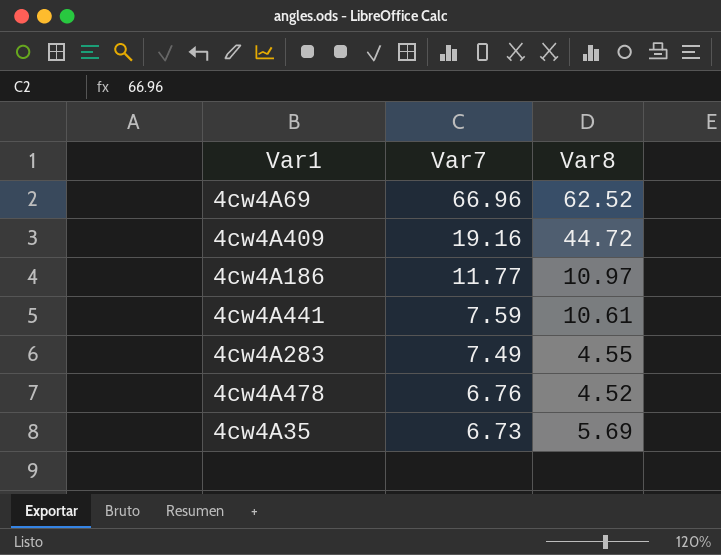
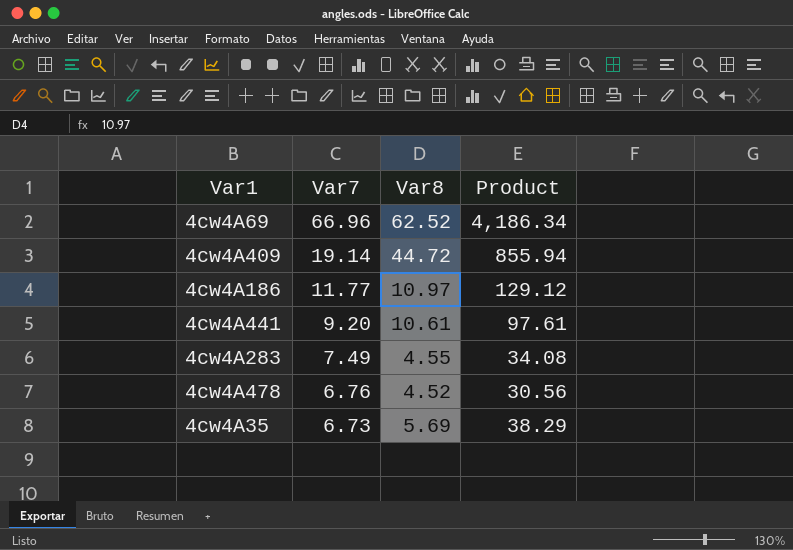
column Product | formula: none -> [Var7] * [Var8]
4cw4A409 | Var7: 19.16 -> 19.14
4cw4A441 | Var7: 7.59 -> 9.20

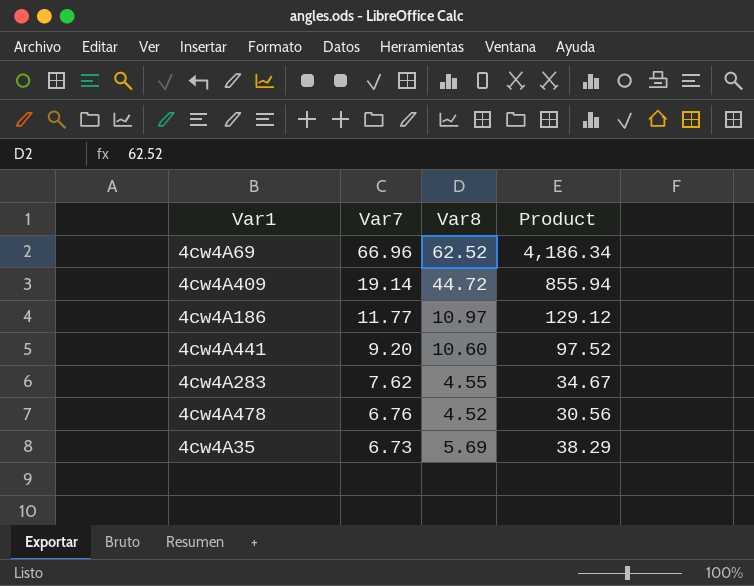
4cw4A441 | Var8: 10.61 -> 10.60
4cw4A441 | Product: 97.61 -> 97.52
4cw4A283 | Var7: 7.49 -> 7.62
4cw4A283 | Product: 34.08 -> 34.67

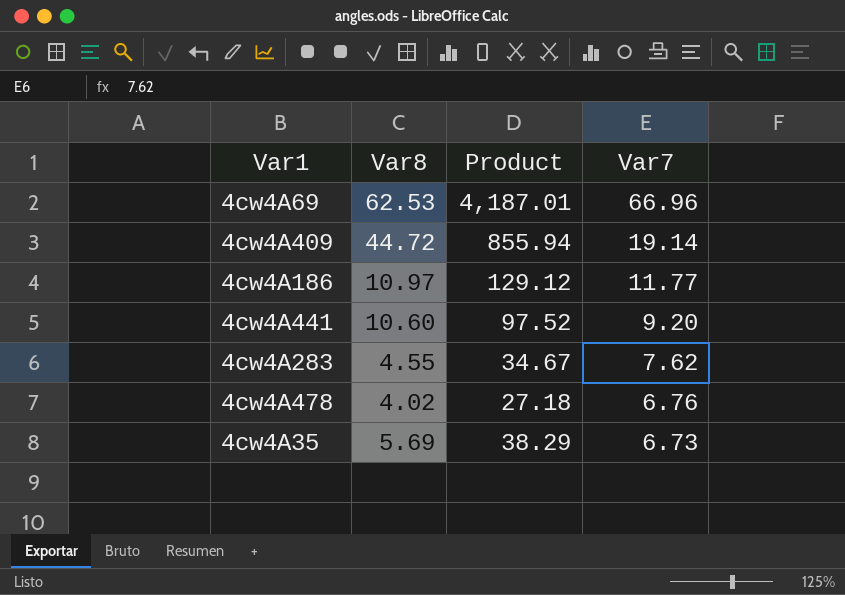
column Var7 | position: 2 -> 4
4cw4A69 | Var8: 62.52 -> 62.53
4cw4A69 | Product: 4,186.34 -> 4,187.01
4cw4A478 | Var8: 4.52 -> 4.02
4cw4A478 | Product: 30.56 -> 27.18

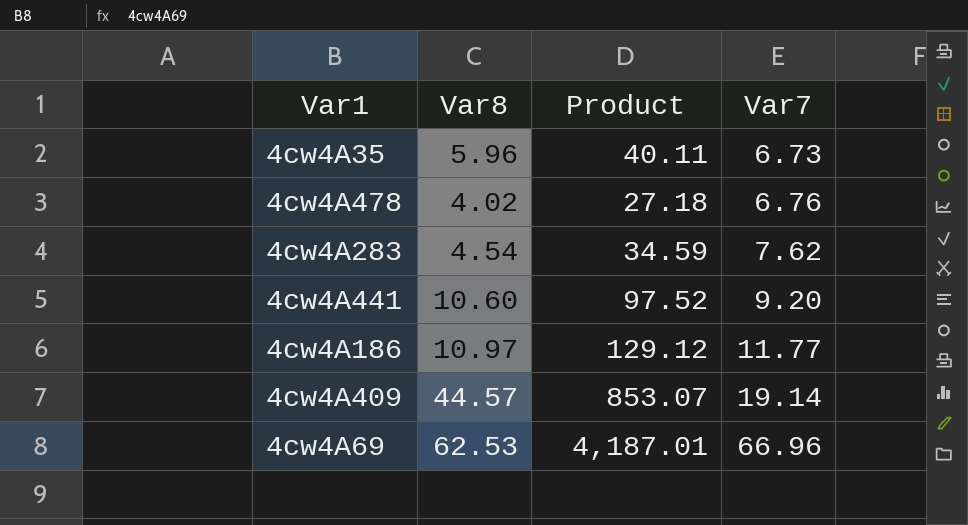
row order: Var7 descending -> Var7 ascending
4cw4A35 | Var8: 5.69 -> 5.96
4cw4A35 | Product: 38.29 -> 40.11
4cw4A283 | Var8: 4.55 -> 4.54
4cw4A283 | Product: 34.67 -> 34.59
4cw4A409 | Var8: 44.72 -> 44.57
4cw4A409 | Product: 855.94 -> 853.07

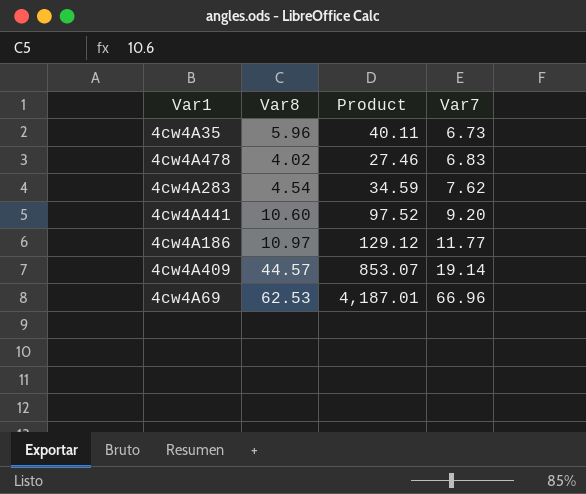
4cw4A478 | Product: 27.18 -> 27.46
4cw4A478 | Var7: 6.76 -> 6.83

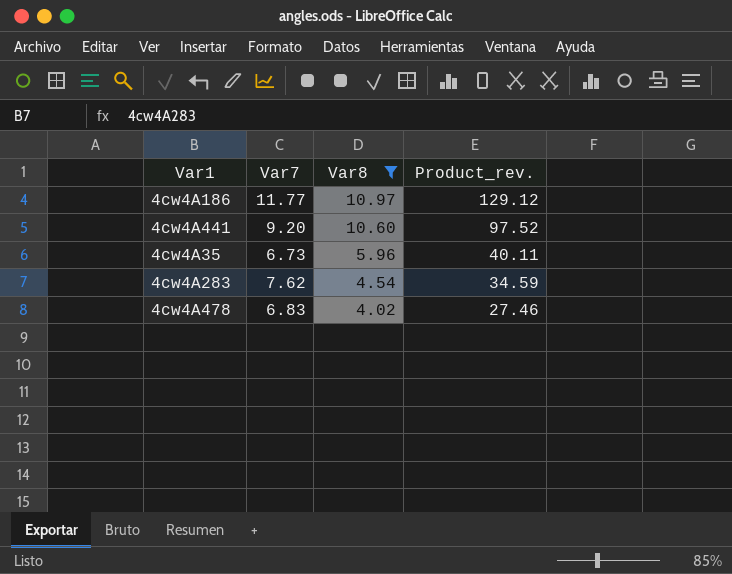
filter: none -> Var8 <= 10.97
row order: Var7 ascending -> Var8 descending
column Var7 | position: 4 -> 2
column name: Product -> Product_rev.

